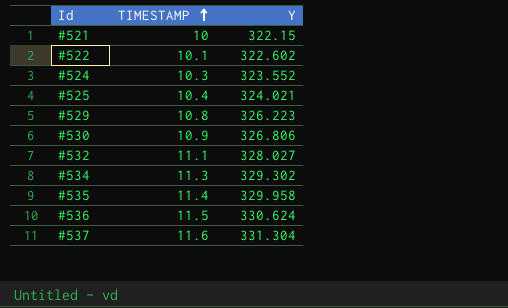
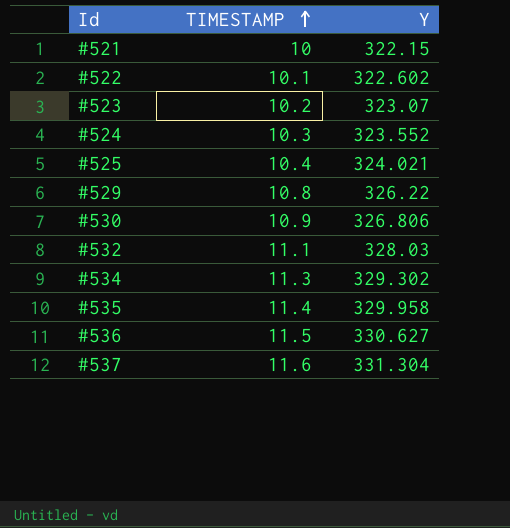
row #523: none -> 10.2 | 323.07
#529 | Y: 326.223 -> 326.22
#532 | Y: 328.027 -> 328.03
#536 | Y: 330.624 -> 330.627

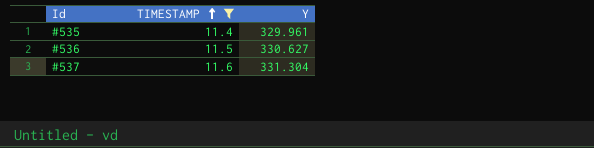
filter: none -> TIMESTAMP >= 11.4
#535 | Y: 329.958 -> 329.961

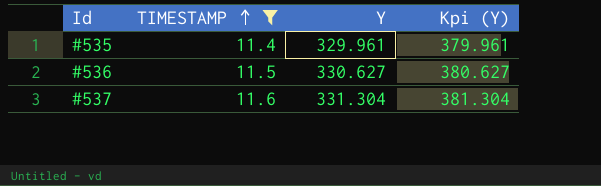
column Kpi (Y) | formula: none -> [Y] + 50

